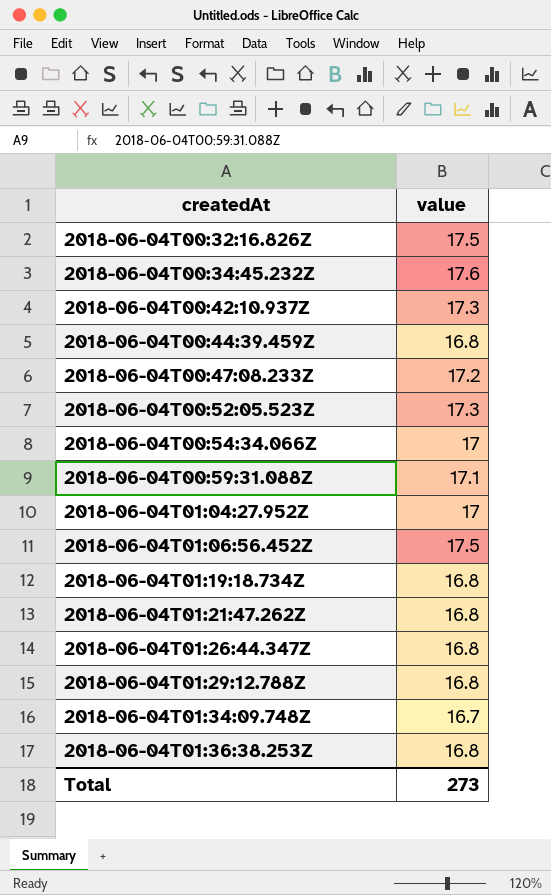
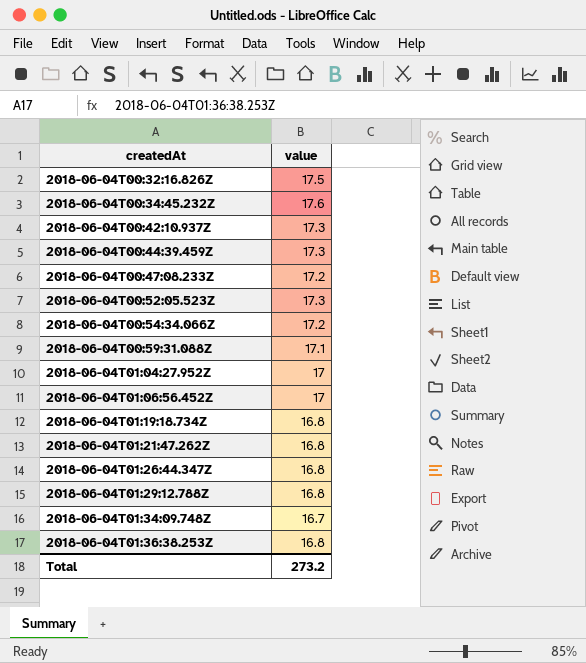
2018-06-04T00:44:39.459Z | value: 16.8 -> 17.3
2018-06-04T00:54:34.066Z | value: 17 -> 17.2
2018-06-04T01:06:56.452Z | value: 17.5 -> 17
Total | value: 273 -> 273.2

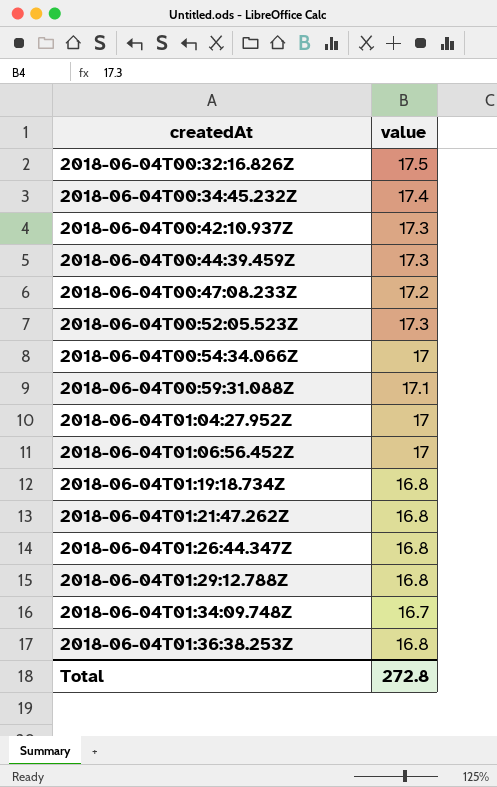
2018-06-04T00:34:45.232Z | value: 17.6 -> 17.4
2018-06-04T00:54:34.066Z | value: 17.2 -> 17
Total | value: 273.2 -> 272.8

